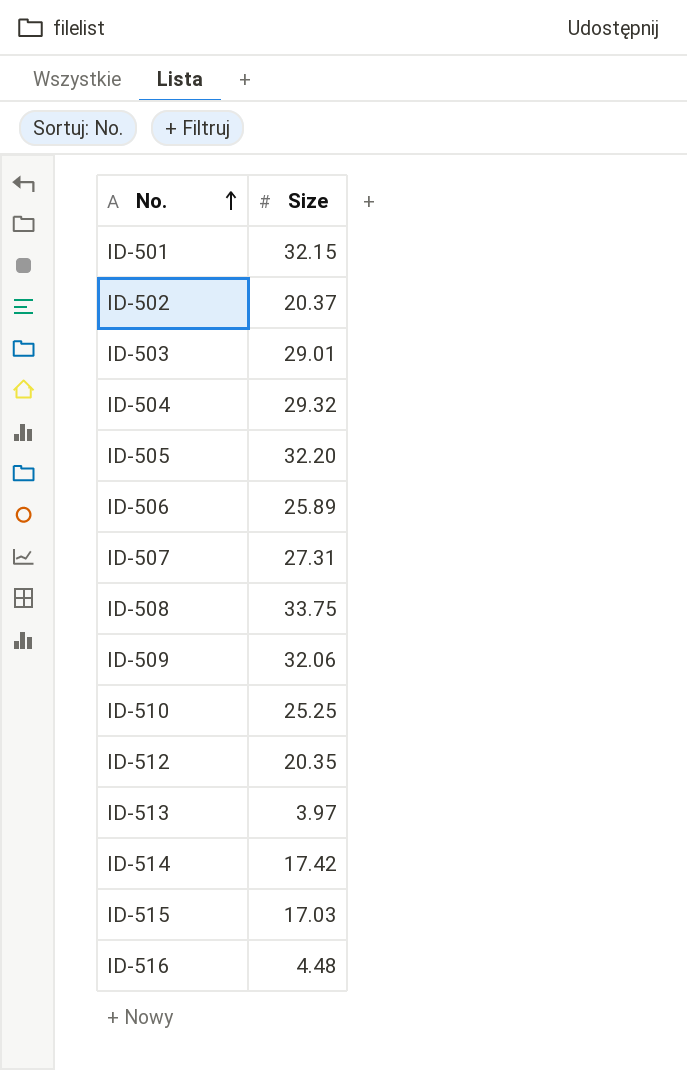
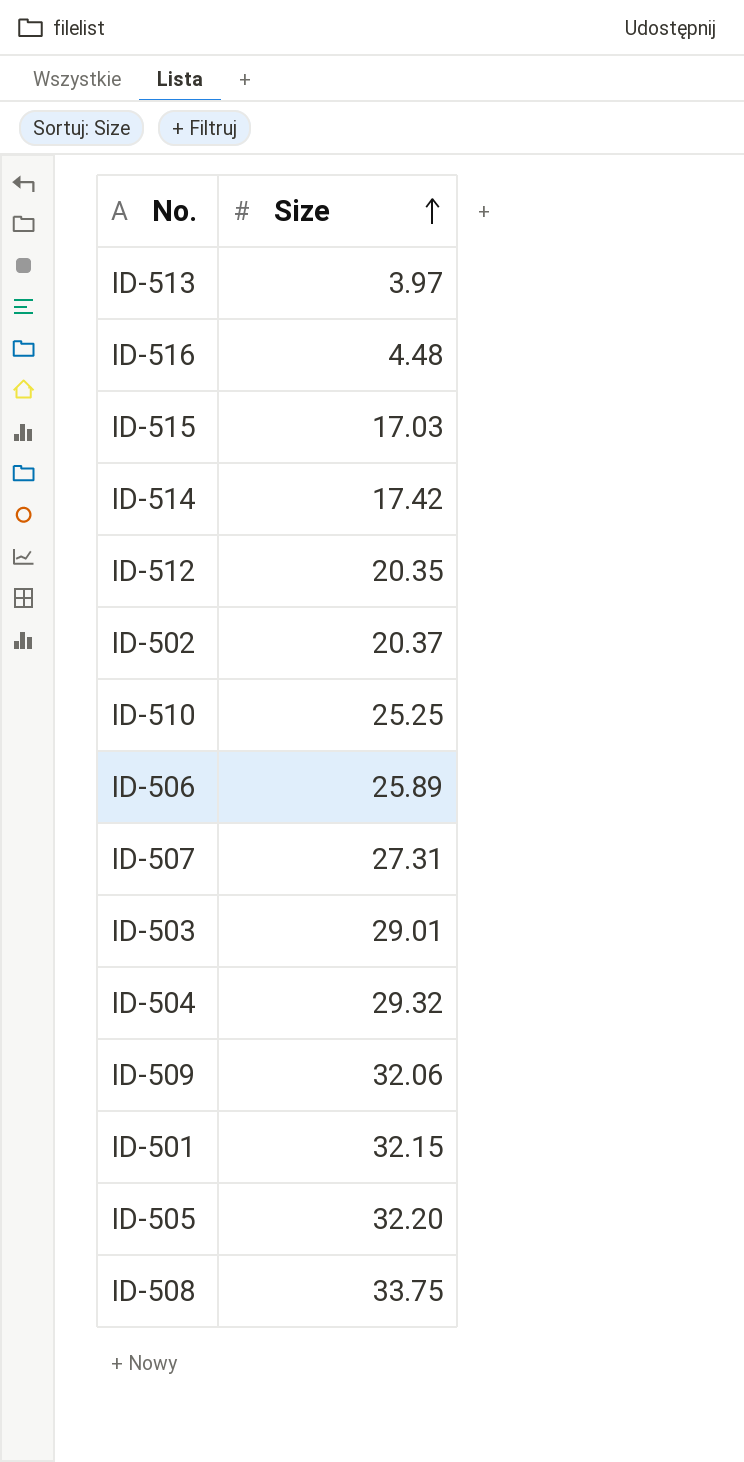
row order: No. ascending -> Size ascending

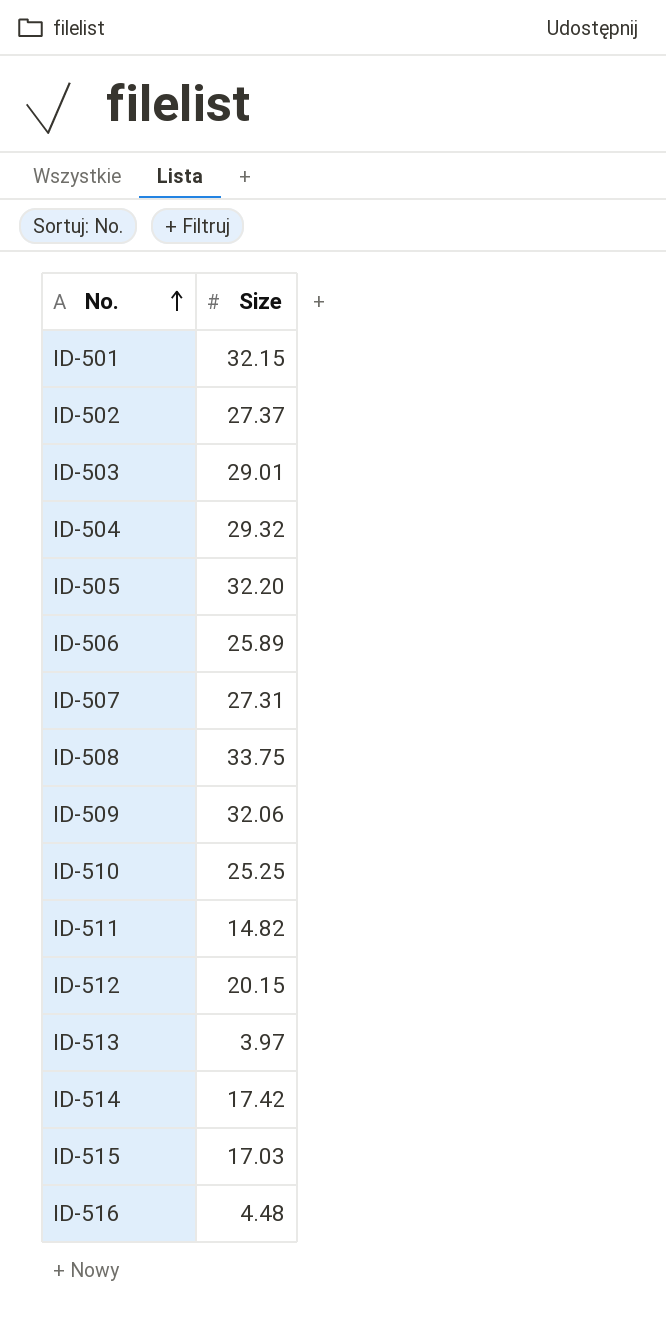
row order: Size ascending -> No. ascending
ID-502 | Size: 20.37 -> 27.37
row ID-511: none -> 14.82
ID-512 | Size: 20.35 -> 20.15

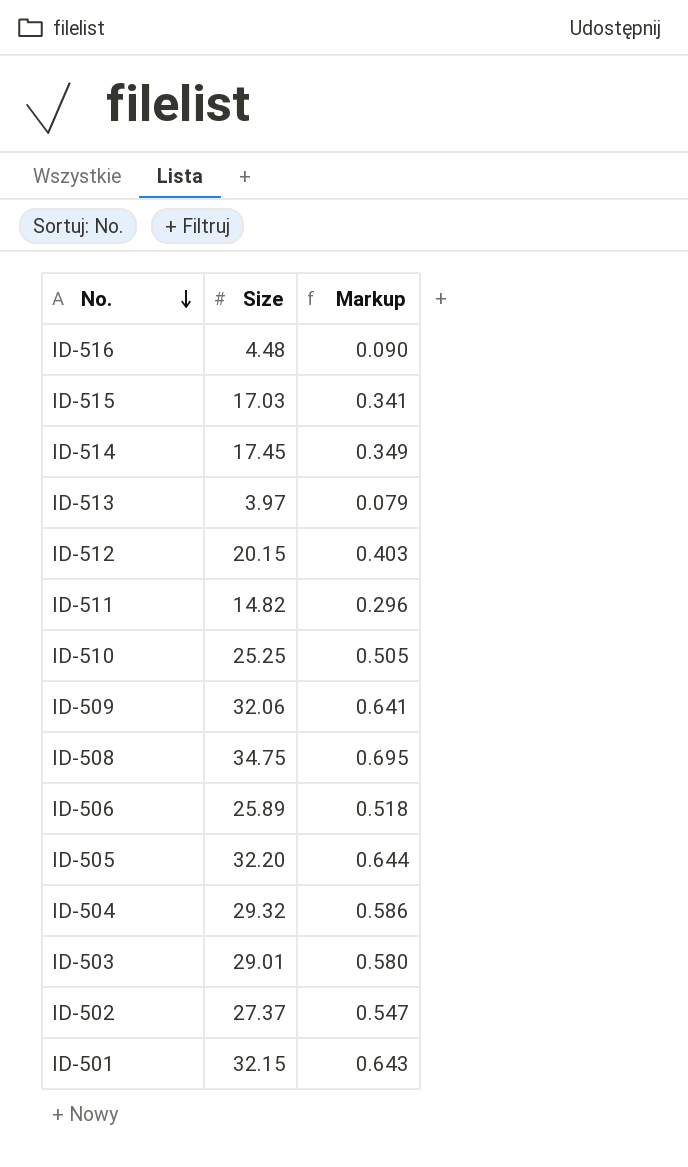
row order: No. ascending -> No. descending
column Markup | formula: none -> [Size] * 0.02
row ID-507: 27.31 -> none
ID-514 | Size: 17.42 -> 17.45
ID-508 | Size: 33.75 -> 34.75

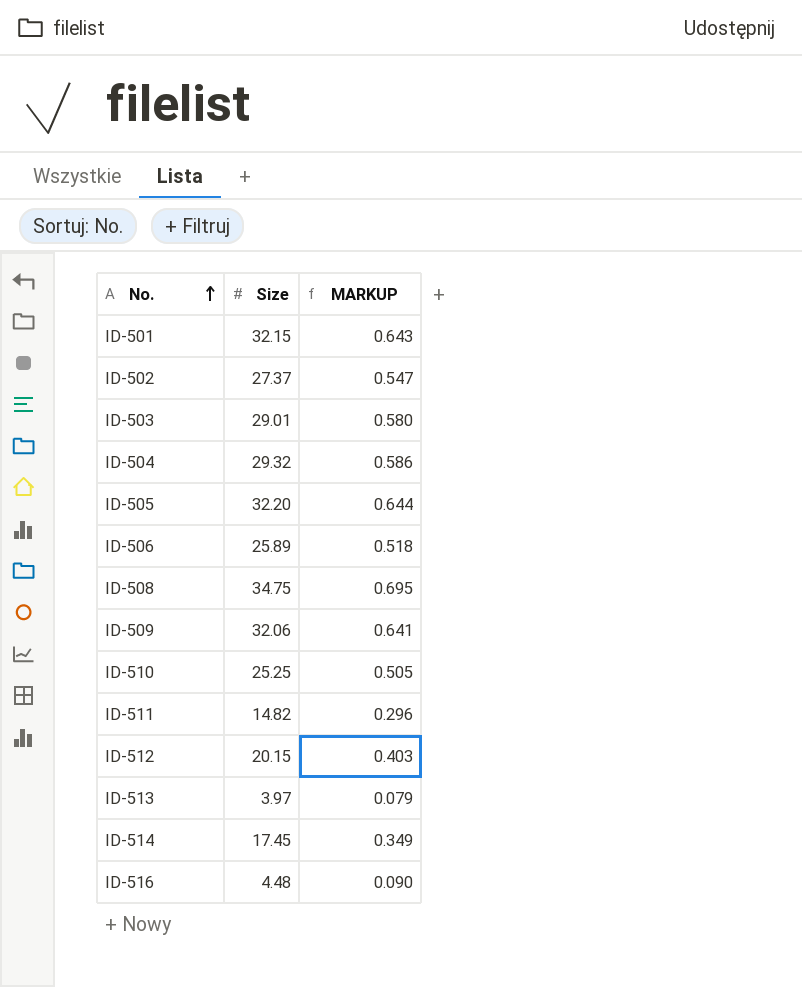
row order: No. descending -> No. ascending
column name: Markup -> MARKUP
row ID-515: 17.03 | 0.341 -> none

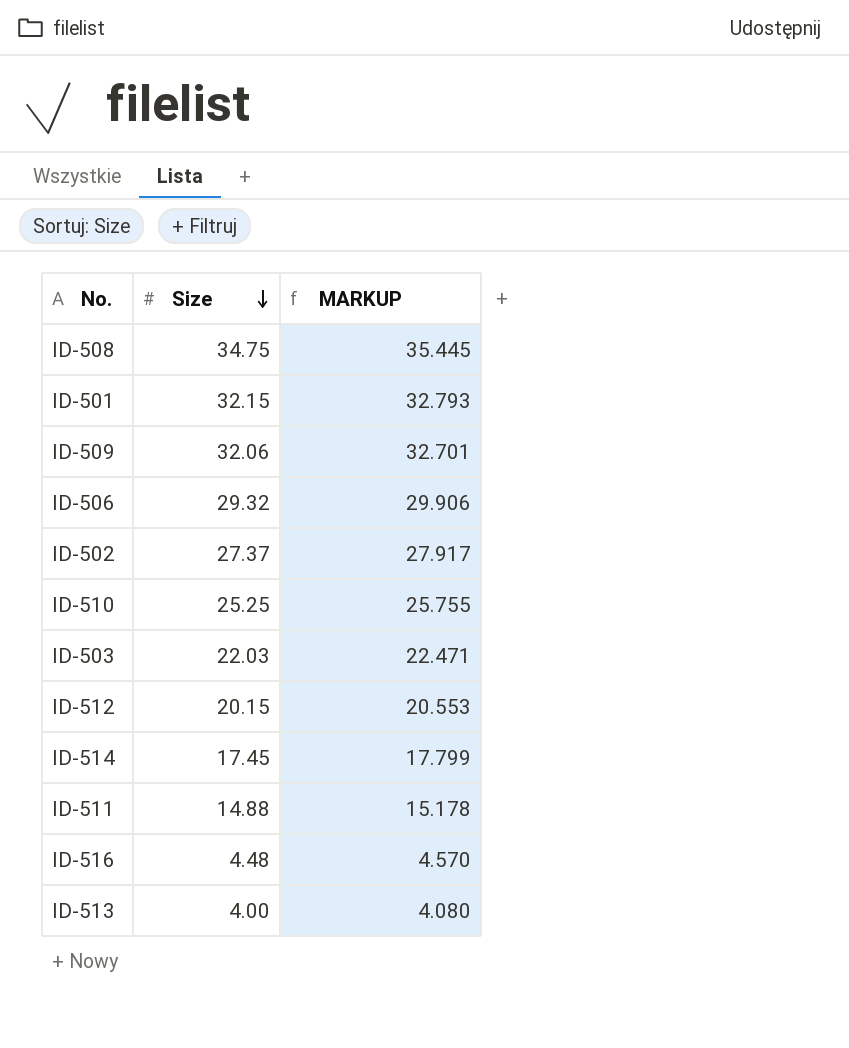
row order: No. ascending -> Size descending
column MARKUP | formula: [Size] * 0.02 -> [Size] * 1.02
row ID-504: 29.32 | 0.586 -> none
row ID-505: 32.20 | 0.644 -> none
ID-506 | Size: 25.89 -> 29.32
ID-503 | Size: 29.01 -> 22.03
ID-511 | Size: 14.82 -> 14.88
ID-513 | Size: 3.97 -> 4.00

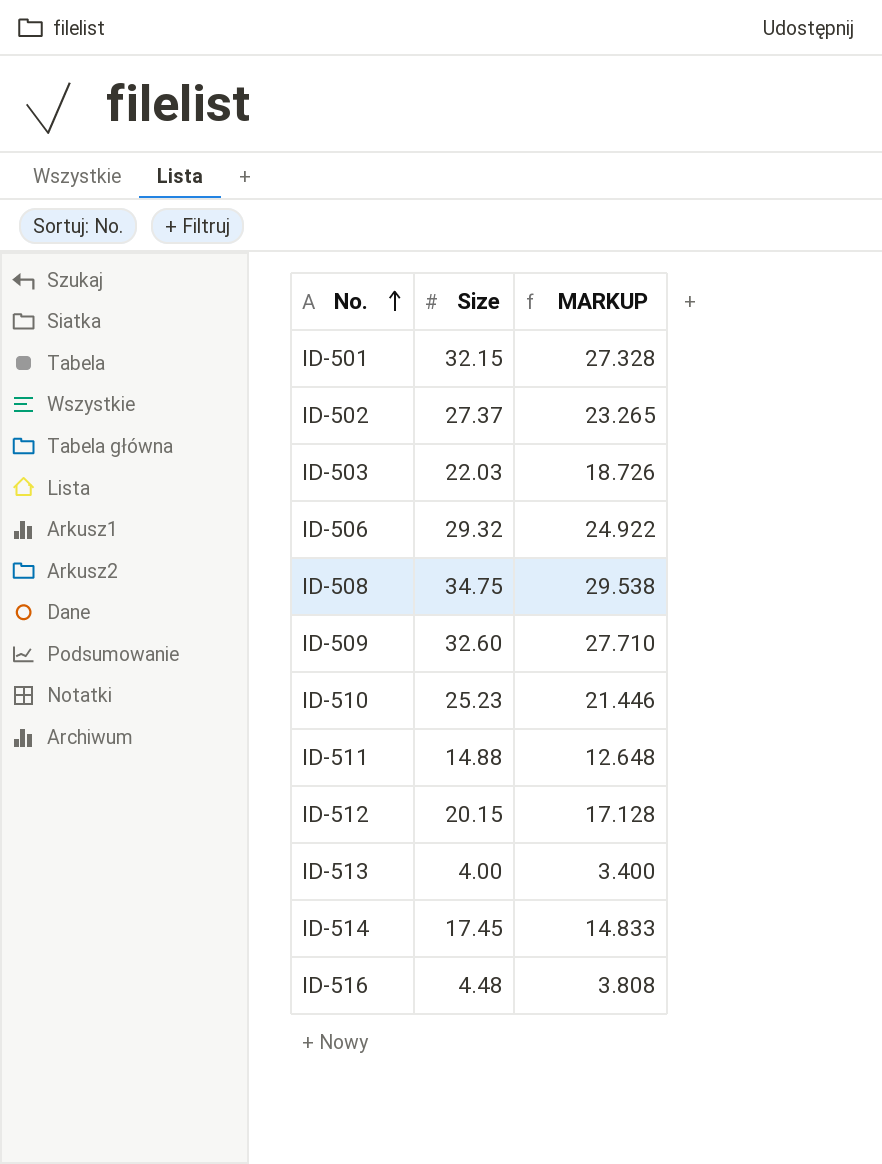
row order: Size descending -> No. ascending
column MARKUP | formula: [Size] * 1.02 -> [Size] * 0.85
ID-509 | Size: 32.06 -> 32.60
ID-510 | Size: 25.25 -> 25.23

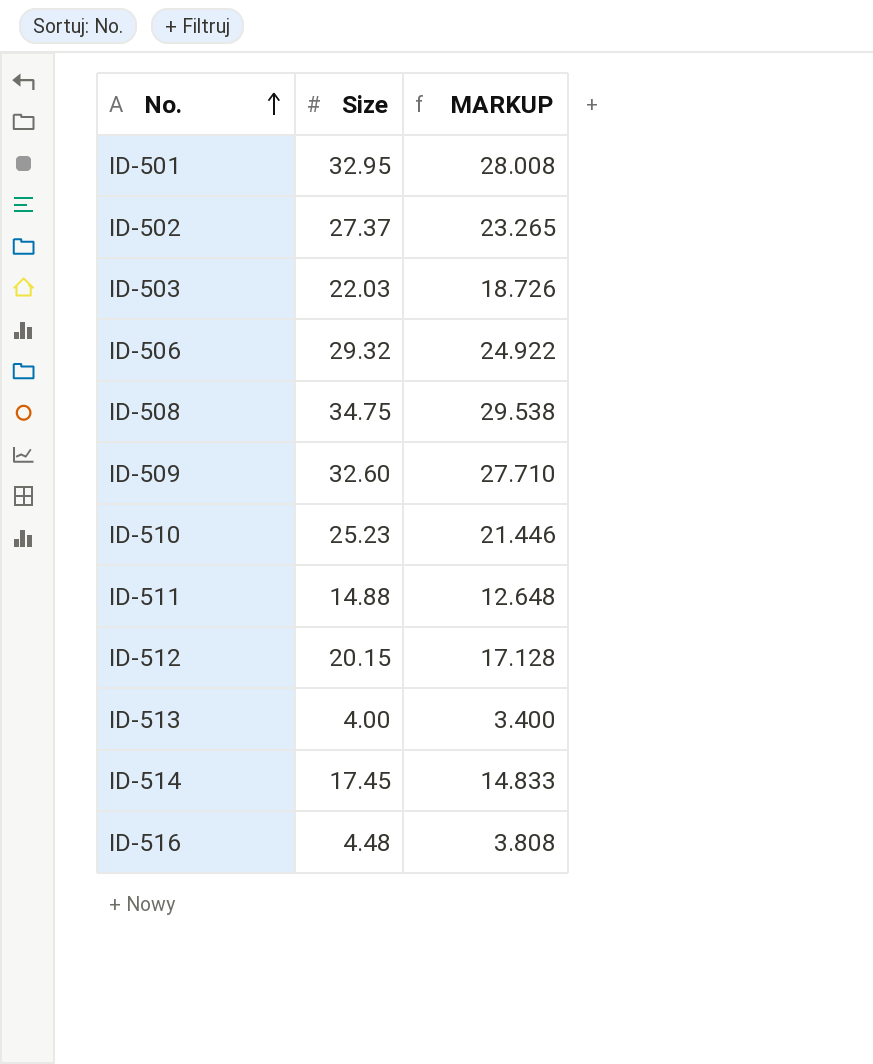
ID-501 | Size: 32.15 -> 32.95
ID-501 | MARKUP: 27.328 -> 28.008

